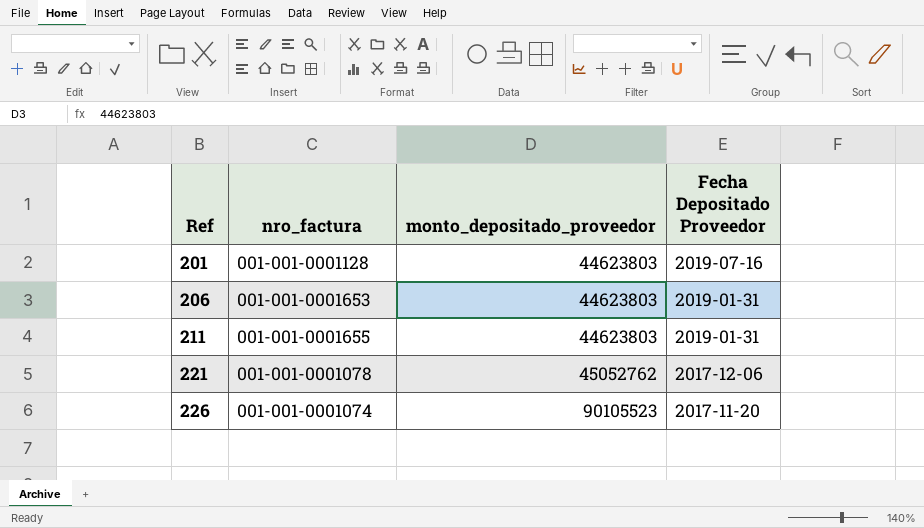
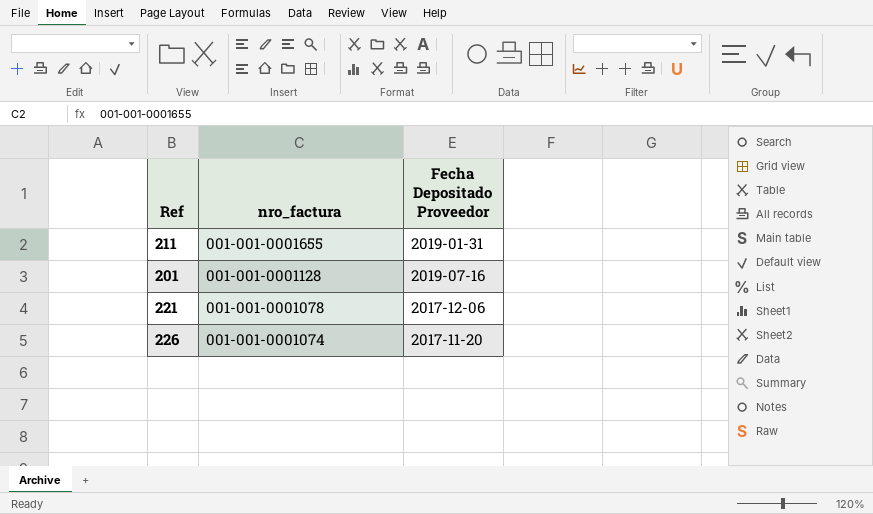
row order: Ref ascending -> nro_factura descending
column monto_depositado_proveedor | position: 3 -> none
row 206: 001-001-0001653 | 44623803 | 2019-01-31 -> none

